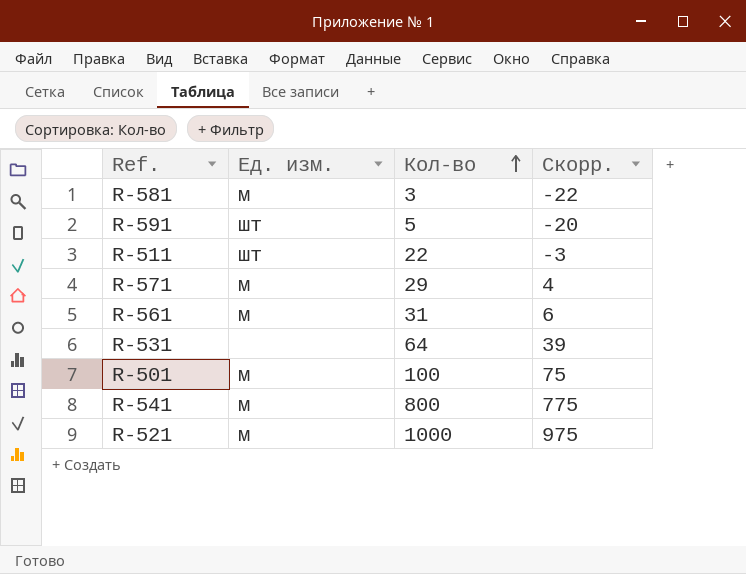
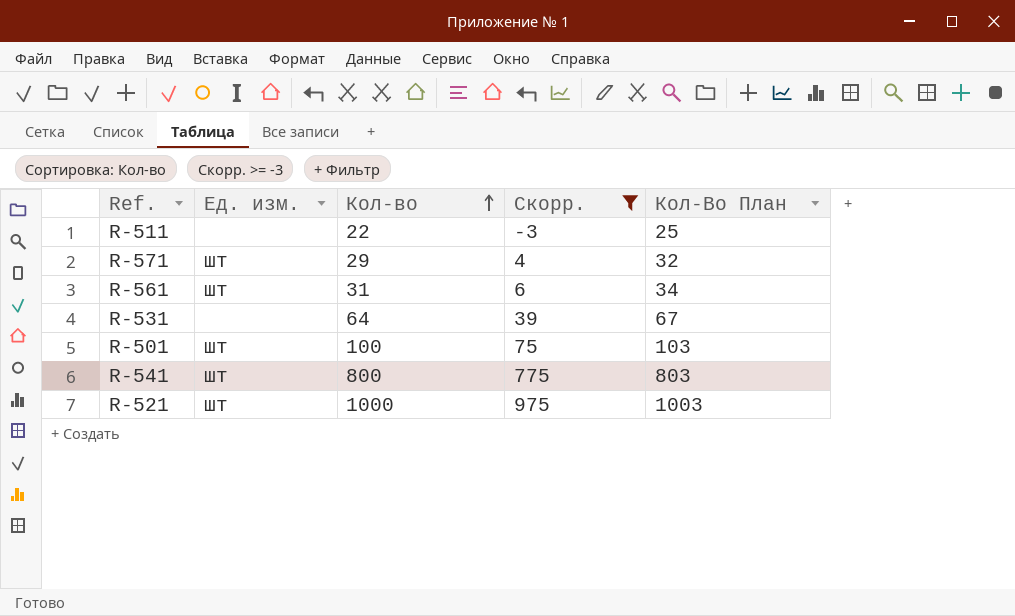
filter: none -> Скорр. >= -3
column Кол-Во План | formula: none -> [Кол-во] + 3
R-511 | Ед. изм.: шт -> none
R-571 | Ед. изм.: м -> шт
R-561 | Ед. изм.: м -> шт
R-501 | Ед. изм.: м -> шт
R-541 | Ед. изм.: м -> шт
R-521 | Ед. изм.: м -> шт

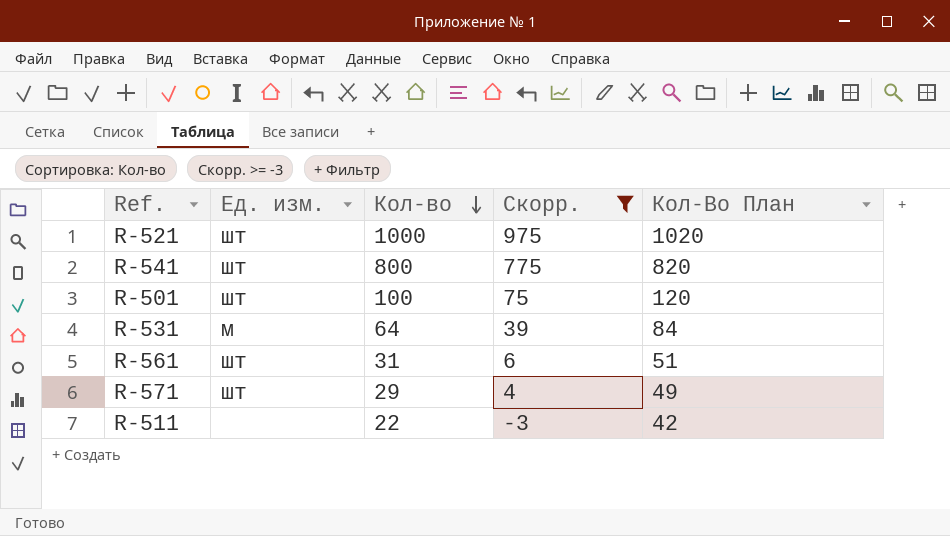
row order: Кол-во ascending -> Кол-во descending
column Кол-Во План | formula: [Кол-во] + 3 -> [Кол-во] + 20
R-531 | Ед. изм.: none -> м

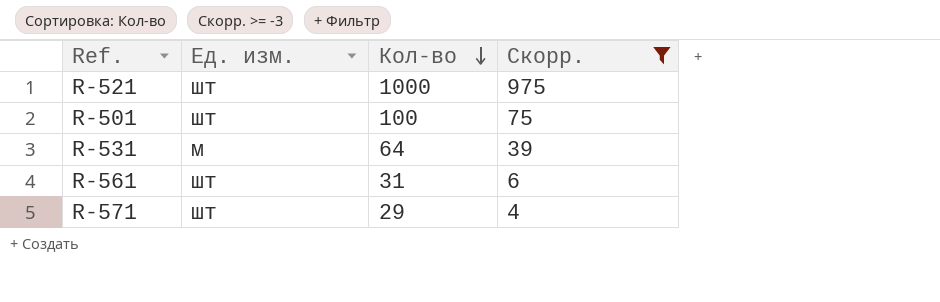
column Кол-Во План | formula: [Кол-во] + 20 -> none
row R-541: шт | 800 | 775 | 820 -> none
row R-511: none | 22 | -3 | 42 -> none

